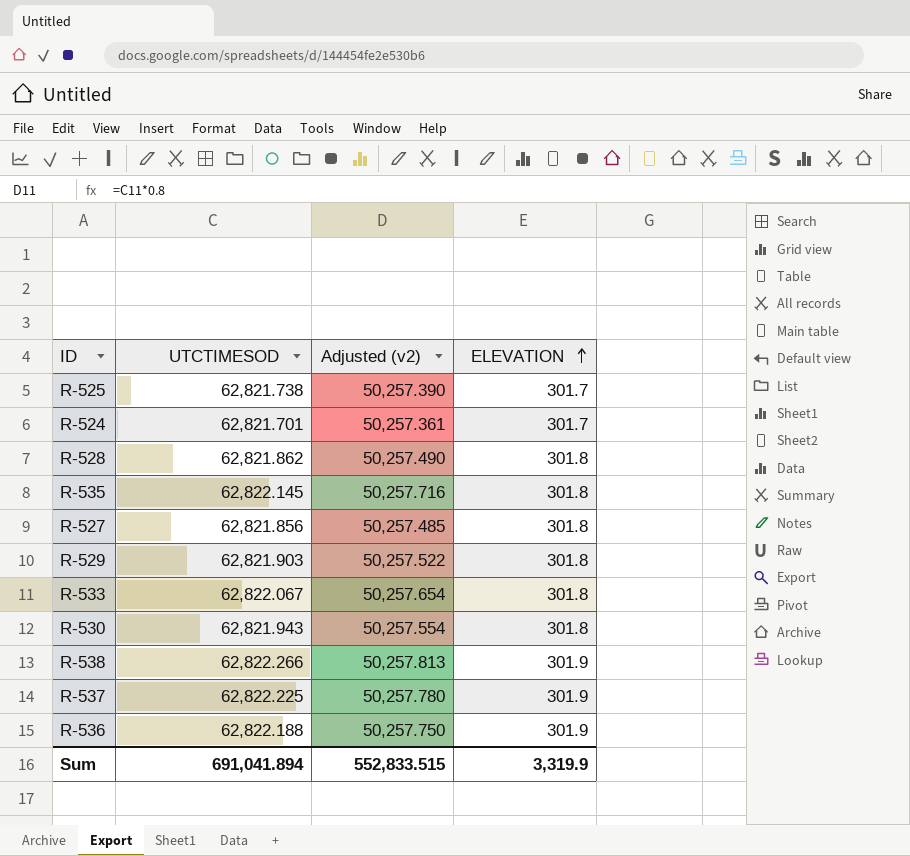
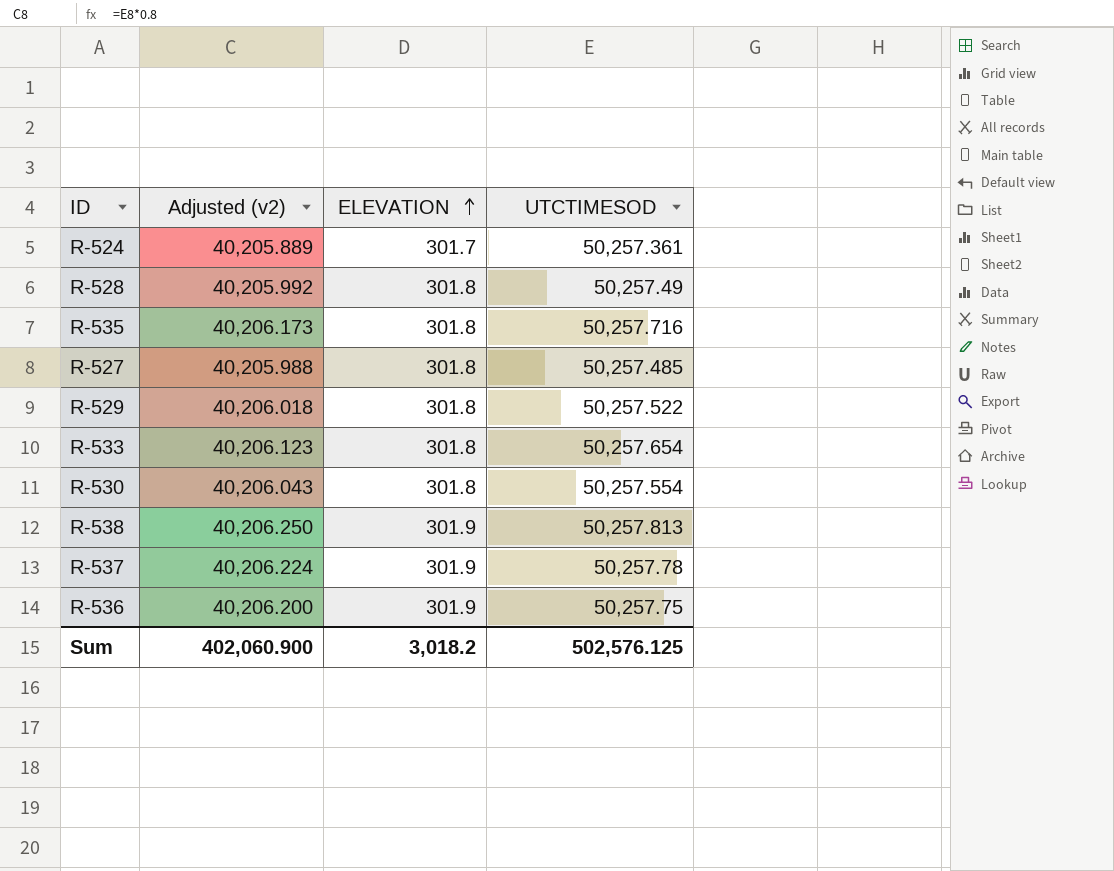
column UTCTIMESOD | position: 2 -> 4
row R-525: 62,821.738 | 50,257.390 | 301.7 -> none
R-524 | Adjusted (v2): 50,257.361 -> 40,205.889
R-524 | UTCTIMESOD: 62,821.701 -> 50,257.361
R-528 | Adjusted (v2): 50,257.490 -> 40,205.992
R-528 | UTCTIMESOD: 62,821.862 -> 50,257.49
R-535 | Adjusted (v2): 50,257.716 -> 40,206.173
R-535 | UTCTIMESOD: 62,822.145 -> 50,257.716
R-527 | Adjusted (v2): 50,257.485 -> 40,205.988
R-527 | UTCTIMESOD: 62,821.856 -> 50,257.485
R-529 | Adjusted (v2): 50,257.522 -> 40,206.018
R-529 | UTCTIMESOD: 62,821.903 -> 50,257.522
R-533 | Adjusted (v2): 50,257.654 -> 40,206.123
R-533 | UTCTIMESOD: 62,822.067 -> 50,257.654
R-530 | Adjusted (v2): 50,257.554 -> 40,206.043
R-530 | UTCTIMESOD: 62,821.943 -> 50,257.554
R-538 | Adjusted (v2): 50,257.813 -> 40,206.250
R-538 | UTCTIMESOD: 62,822.266 -> 50,257.813
R-537 | Adjusted (v2): 50,257.780 -> 40,206.224
R-537 | UTCTIMESOD: 62,822.225 -> 50,257.78
R-536 | Adjusted (v2): 50,257.750 -> 40,206.200
R-536 | UTCTIMESOD: 62,822.188 -> 50,257.75
Sum | Adjusted (v2): 552,833.515 -> 402,060.900
Sum | ELEVATION: 3,319.9 -> 3,018.2
Sum | UTCTIMESOD: 691,041.894 -> 502,576.125

